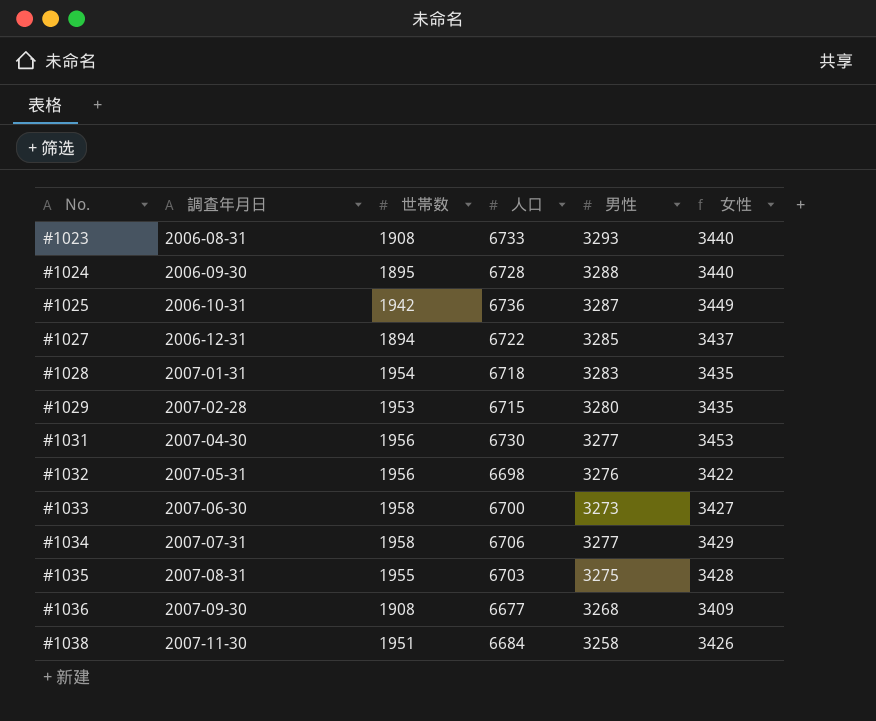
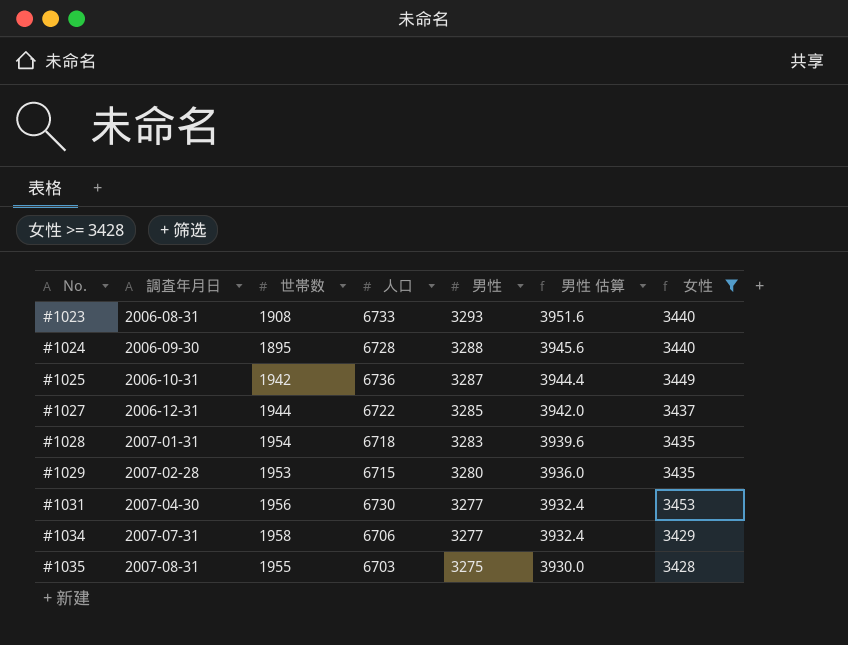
filter: none -> 女性 >= 3428
column 男性 估算 | formula: none -> [男性] * 1.2
#1027 | 世帯数: 1894 -> 1944

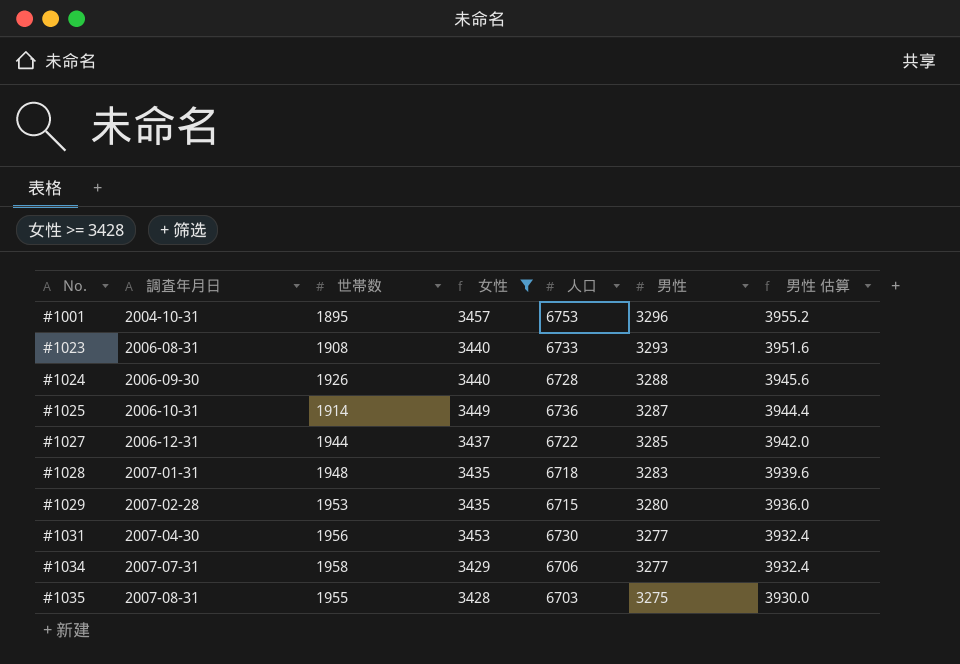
column 女性 | position: 7 -> 4
row #1001: none -> 2004-10-31 | 1895 | 3457 | 6753 | 3296 | 3955.2
#1024 | 世帯数: 1895 -> 1926
#1025 | 世帯数: 1942 -> 1914
#1028 | 世帯数: 1954 -> 1948

